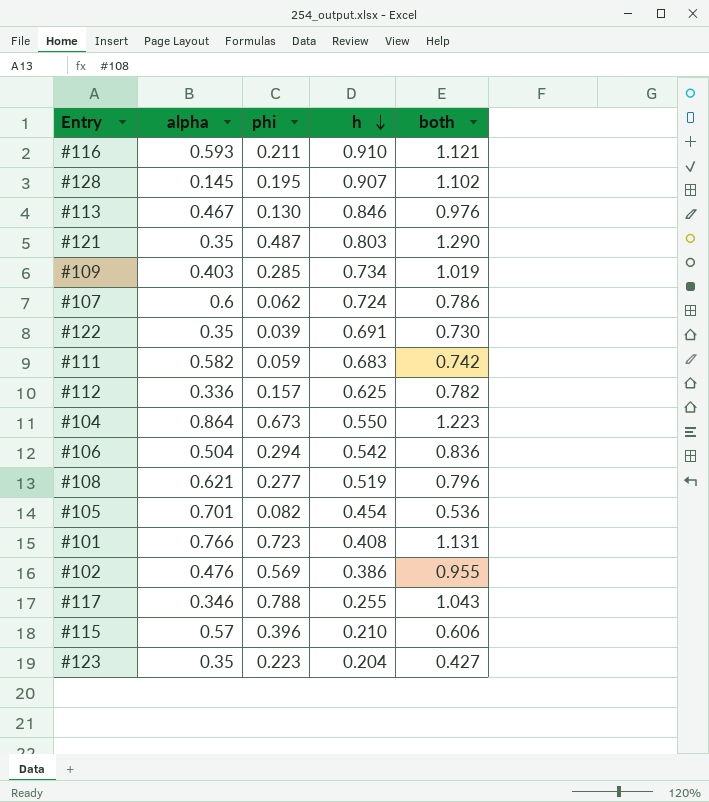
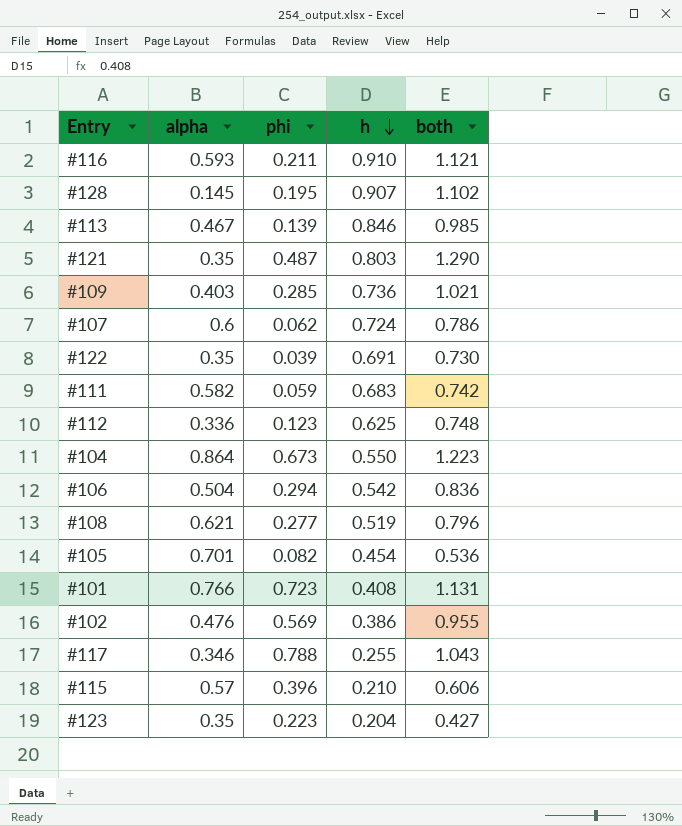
#113 | phi: 0.130 -> 0.139
#113 | both: 0.976 -> 0.985
#109 | h: 0.734 -> 0.736
#109 | both: 1.019 -> 1.021
#112 | phi: 0.157 -> 0.123
#112 | both: 0.782 -> 0.748

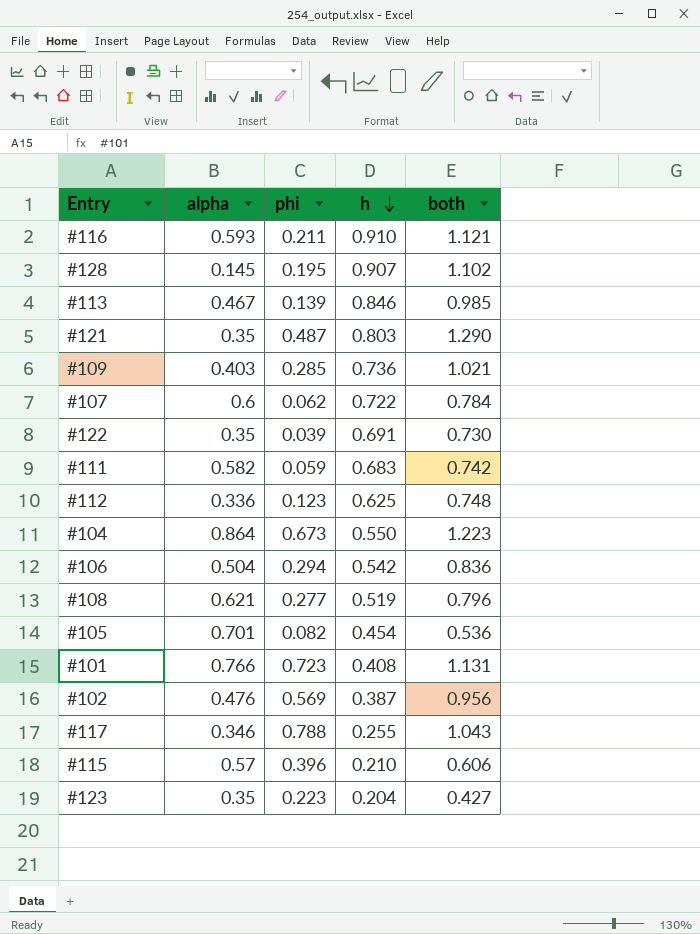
#107 | h: 0.724 -> 0.722
#107 | both: 0.786 -> 0.784
#102 | h: 0.386 -> 0.387
#102 | both: 0.955 -> 0.956

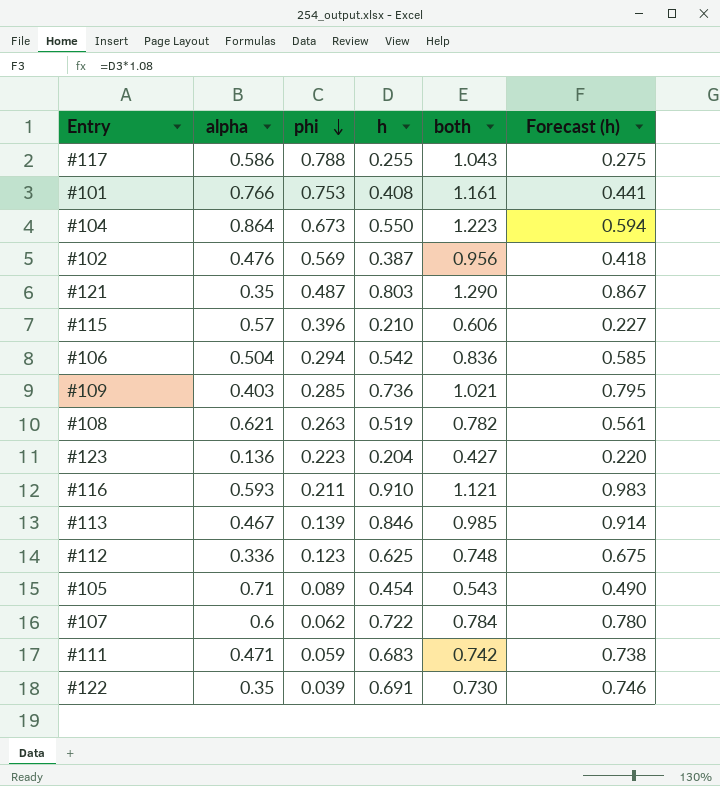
row order: h descending -> phi descending
column Forecast (h) | formula: none -> [h] * 1.08
row #128: 0.145 | 0.195 | 0.907 | 1.102 -> none
#117 | alpha: 0.346 -> 0.586
#101 | phi: 0.723 -> 0.753
#101 | both: 1.131 -> 1.161
#108 | phi: 0.277 -> 0.263
#108 | both: 0.796 -> 0.782
#123 | alpha: 0.35 -> 0.136
#105 | alpha: 0.701 -> 0.71
#105 | phi: 0.082 -> 0.089
#105 | both: 0.536 -> 0.543
#111 | alpha: 0.582 -> 0.471

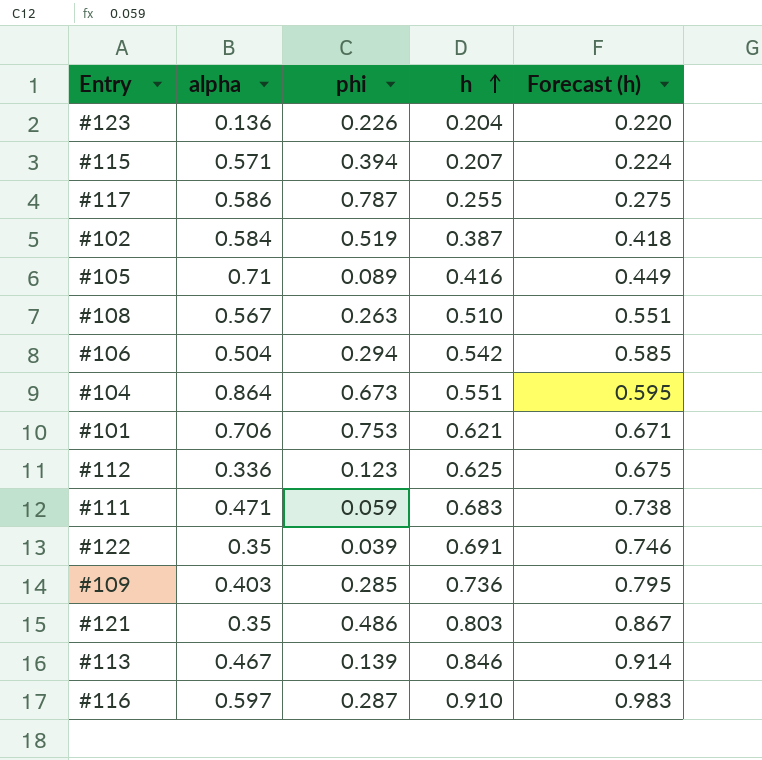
row order: phi descending -> h ascending
column both | formula: [phi] + [h] -> none
row #107: 0.6 | 0.062 | 0.722 | 0.784 | 0.780 -> none
#123 | phi: 0.223 -> 0.226
#115 | alpha: 0.57 -> 0.571
#115 | phi: 0.396 -> 0.394
#115 | h: 0.210 -> 0.207
#115 | Forecast (h): 0.227 -> 0.224
#117 | phi: 0.788 -> 0.787
#102 | alpha: 0.476 -> 0.584
#102 | phi: 0.569 -> 0.519
#105 | h: 0.454 -> 0.416
#105 | Forecast (h): 0.490 -> 0.449
#108 | alpha: 0.621 -> 0.567
#108 | h: 0.519 -> 0.510
#108 | Forecast (h): 0.561 -> 0.551
#104 | h: 0.550 -> 0.551
#104 | Forecast (h): 0.594 -> 0.595
#101 | alpha: 0.766 -> 0.706
#101 | h: 0.408 -> 0.621
#101 | Forecast (h): 0.441 -> 0.671
#121 | phi: 0.487 -> 0.486
#116 | alpha: 0.593 -> 0.597
#116 | phi: 0.211 -> 0.287

